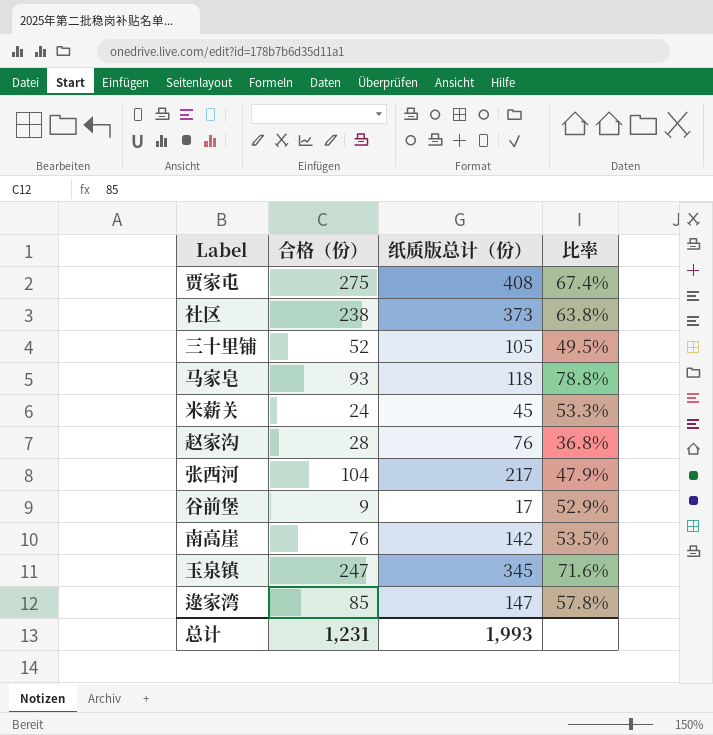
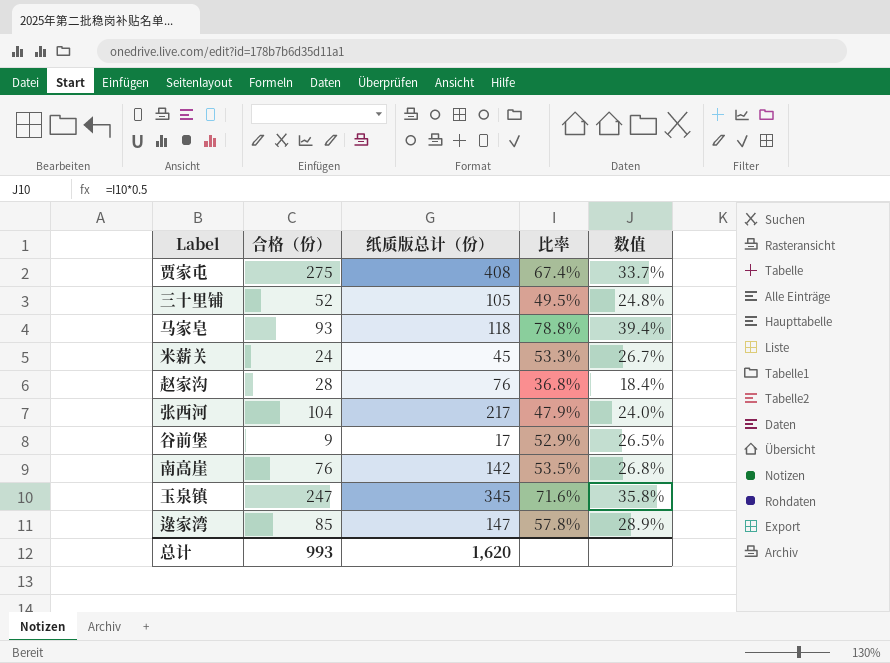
column 数值 | formula: none -> [比率] * 0.5
row 社区: 238 | 373 | 63.8% -> none
总计 | 合格（份）: 1,231 -> 993
总计 | 纸质版总计（份）: 1,993 -> 1,620

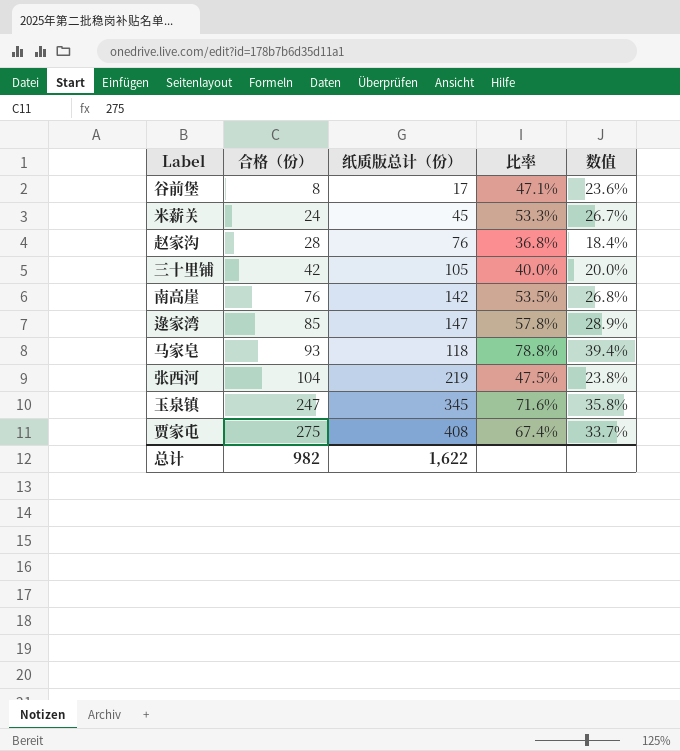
row order: none -> 合格（份） ascending
谷前堡 | 合格（份）: 9 -> 8
谷前堡 | 比率: 52.9% -> 47.1%
谷前堡 | 数值: 26.5% -> 23.6%
三十里铺 | 合格（份）: 52 -> 42
三十里铺 | 比率: 49.5% -> 40.0%
三十里铺 | 数值: 24.8% -> 20.0%
张西河 | 纸质版总计（份）: 217 -> 219
张西河 | 比率: 47.9% -> 47.5%
张西河 | 数值: 24.0% -> 23.8%
总计 | 合格（份）: 993 -> 982
总计 | 纸质版总计（份）: 1,620 -> 1,622

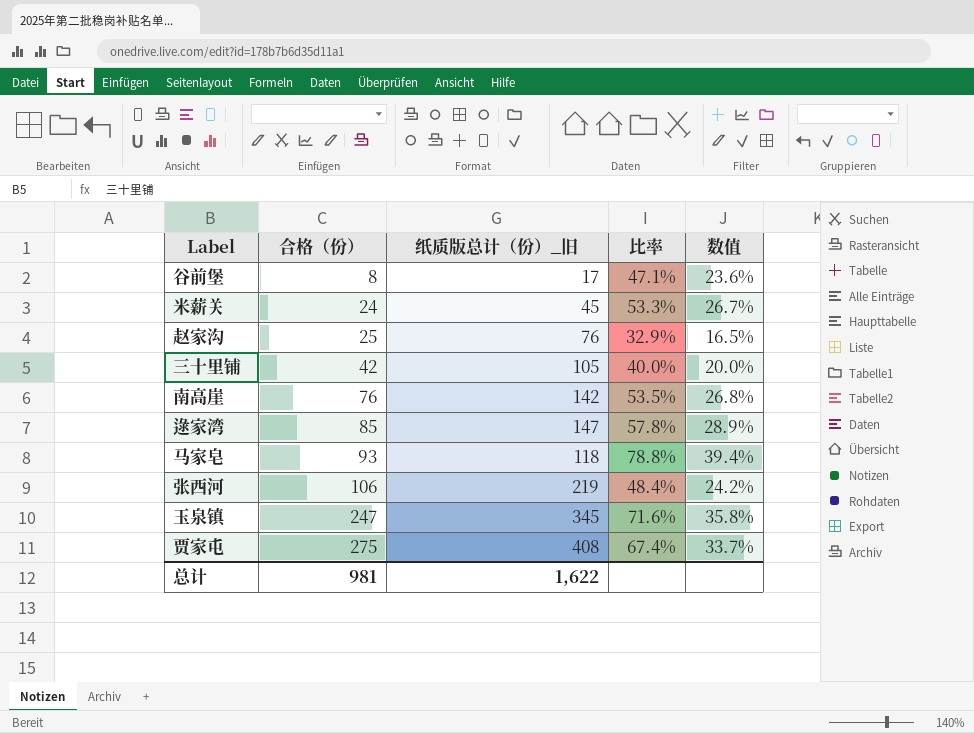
column name: 纸质版总计（份） -> 纸质版总计（份）_旧
赵家沟 | 合格（份）: 28 -> 25
赵家沟 | 比率: 36.8% -> 32.9%
赵家沟 | 数值: 18.4% -> 16.5%
张西河 | 合格（份）: 104 -> 106
张西河 | 比率: 47.5% -> 48.4%
张西河 | 数值: 23.8% -> 24.2%
总计 | 合格（份）: 982 -> 981

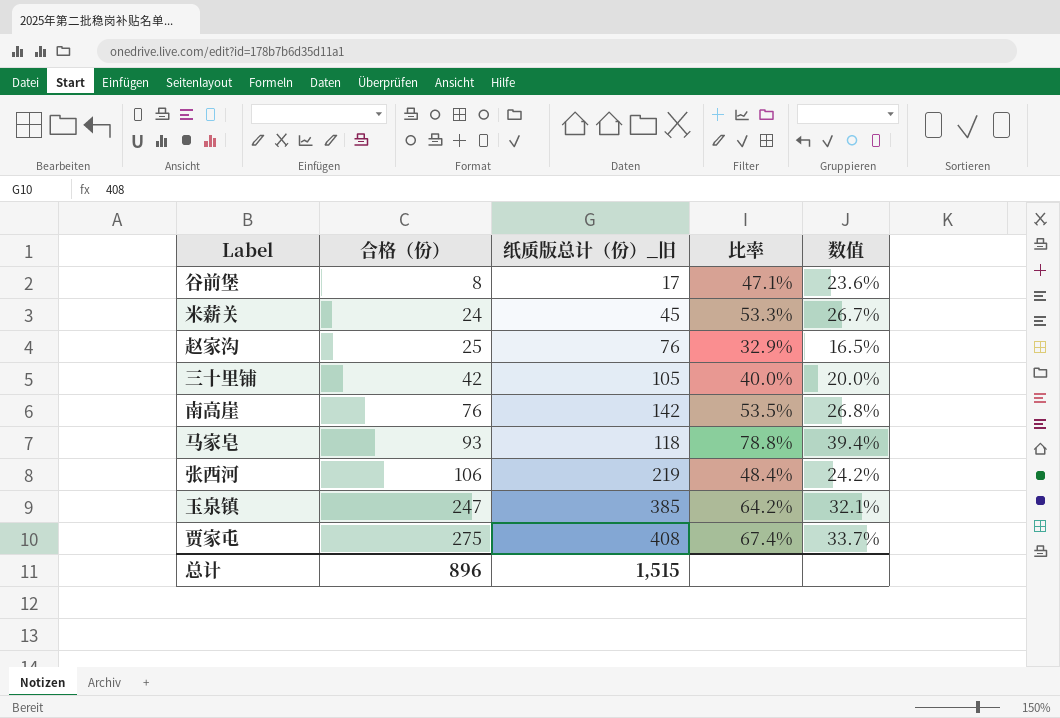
row 逯家湾: 85 | 147 | 57.8% | 28.9% -> none
玉泉镇 | 纸质版总计（份）_旧: 345 -> 385
玉泉镇 | 比率: 71.6% -> 64.2%
玉泉镇 | 数值: 35.8% -> 32.1%
总计 | 合格（份）: 981 -> 896
总计 | 纸质版总计（份）_旧: 1,622 -> 1,515

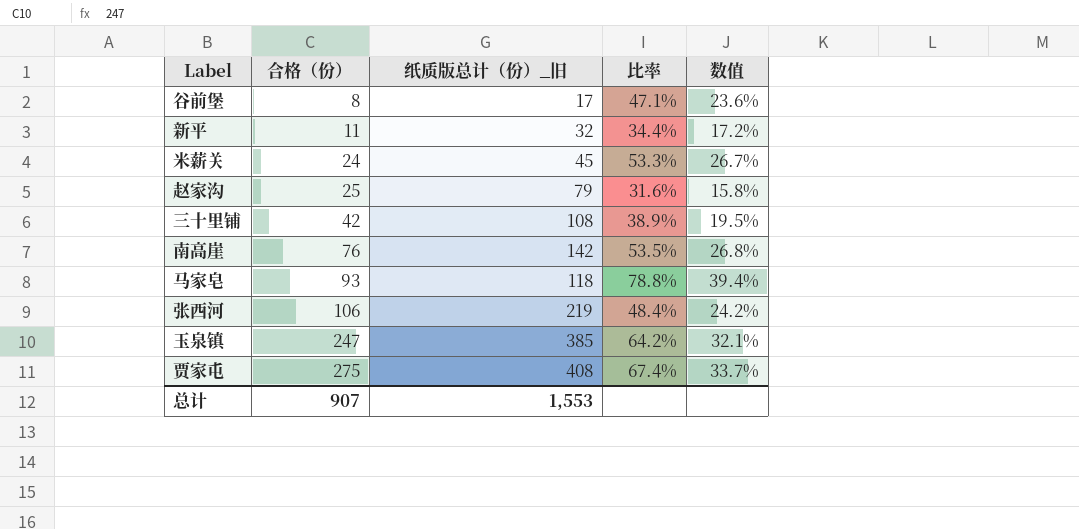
row 新平: none -> 11 | 32 | 34.4% | 17.2%
赵家沟 | 纸质版总计（份）_旧: 76 -> 79
赵家沟 | 比率: 32.9% -> 31.6%
赵家沟 | 数值: 16.5% -> 15.8%
三十里铺 | 纸质版总计（份）_旧: 105 -> 108
三十里铺 | 比率: 40.0% -> 38.9%
三十里铺 | 数值: 20.0% -> 19.5%
总计 | 合格（份）: 896 -> 907
总计 | 纸质版总计（份）_旧: 1,515 -> 1,553

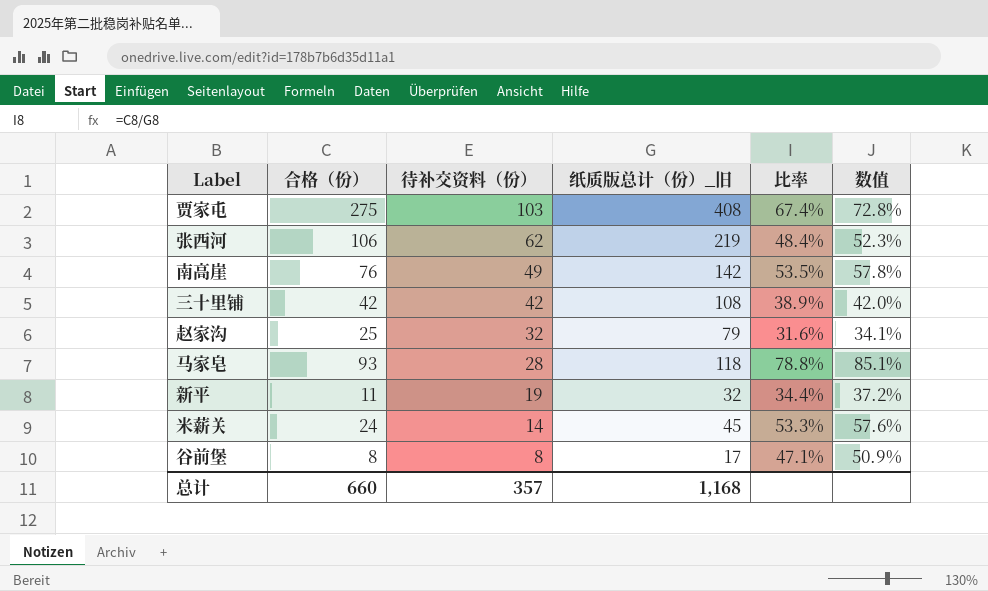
row order: 合格（份） ascending -> 待补交资料（份） descending
column 待补交资料（份） | position: none -> 3
column 数值 | formula: [比率] * 0.5 -> [比率] * 1.08
row 玉泉镇: 247 | 385 | 64.2% | 32.1% -> none
总计 | 合格（份）: 907 -> 660
总计 | 纸质版总计（份）_旧: 1,553 -> 1,168

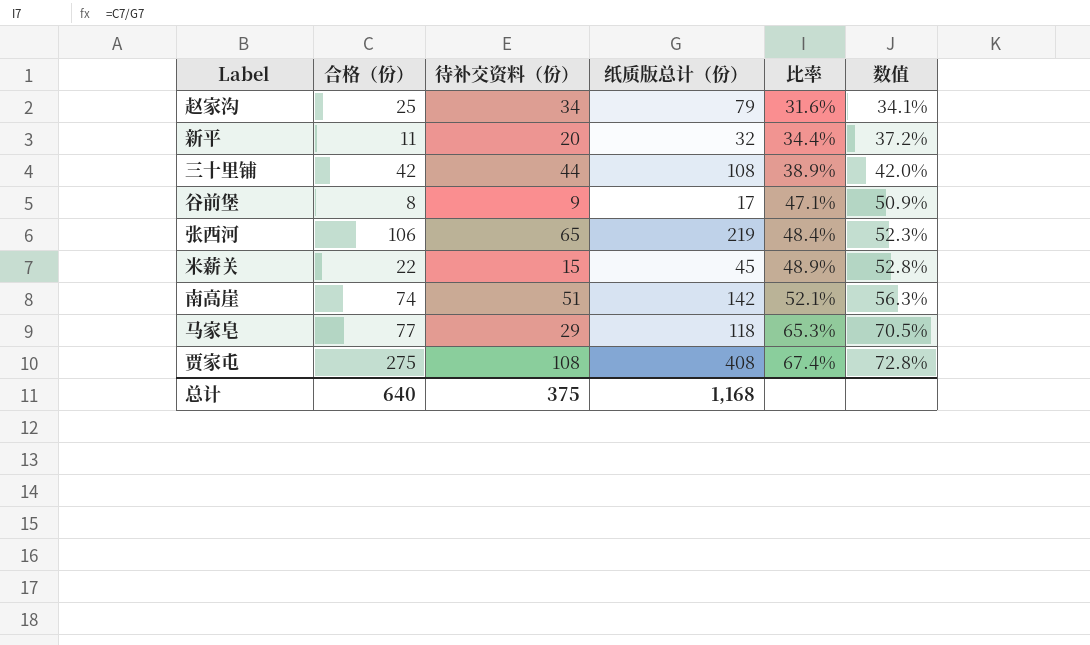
row order: 待补交资料（份） descending -> 比率 ascending
column name: 纸质版总计（份）_旧 -> 纸质版总计（份）
赵家沟 | 待补交资料（份）: 32 -> 34
新平 | 待补交资料（份）: 19 -> 20
三十里铺 | 待补交资料（份）: 42 -> 44
谷前堡 | 待补交资料（份）: 8 -> 9
张西河 | 待补交资料（份）: 62 -> 65
米薪关 | 合格（份）: 24 -> 22
米薪关 | 待补交资料（份）: 14 -> 15
米薪关 | 比率: 53.3% -> 48.9%
米薪关 | 数值: 57.6% -> 52.8%
南高崖 | 合格（份）: 76 -> 74
南高崖 | 待补交资料（份）: 49 -> 51
南高崖 | 比率: 53.5% -> 52.1%
南高崖 | 数值: 57.8% -> 56.3%
马家皂 | 合格（份）: 93 -> 77
马家皂 | 待补交资料（份）: 28 -> 29
马家皂 | 比率: 78.8% -> 65.3%
马家皂 | 数值: 85.1% -> 70.5%
贾家屯 | 待补交资料（份）: 103 -> 108
总计 | 合格（份）: 660 -> 640
总计 | 待补交资料（份）: 357 -> 375

